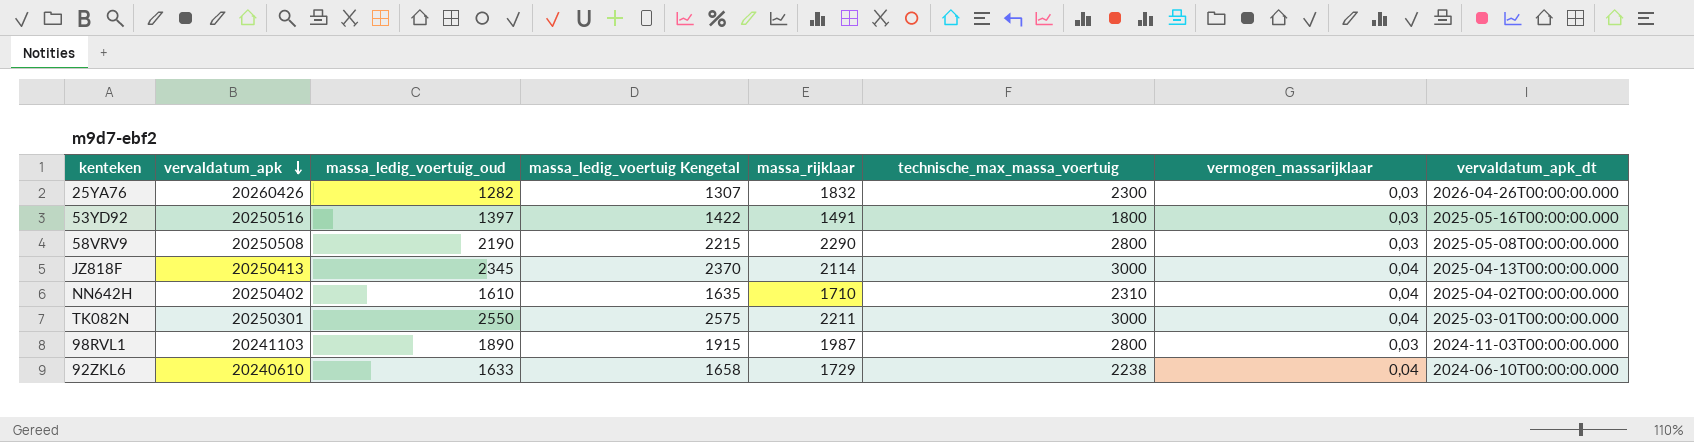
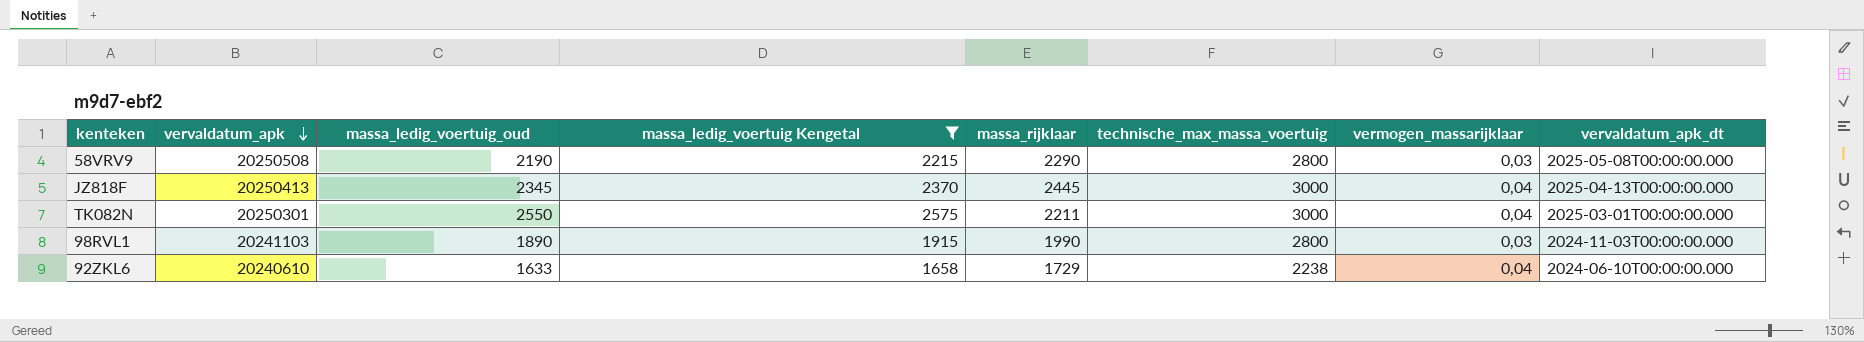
filter: none -> massa_ledig_voertuig Kengetal >= 1658
JZ818F | massa_rijklaar: 2114 -> 2445
98RVL1 | massa_rijklaar: 1987 -> 1990

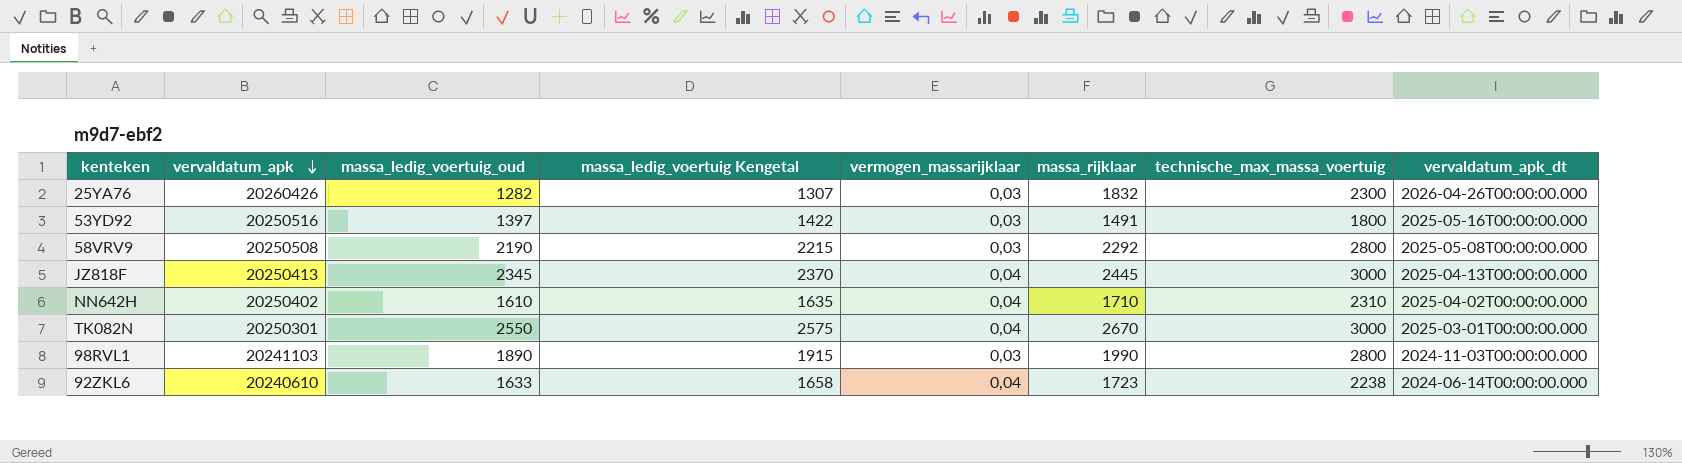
filter: massa_ledig_voertuig Kengetal >= 1658 -> none
column vermogen_massarijklaar | position: 7 -> 5
58VRV9 | massa_rijklaar: 2290 -> 2292
TK082N | massa_rijklaar: 2211 -> 2670
92ZKL6 | massa_rijklaar: 1729 -> 1723
92ZKL6 | vervaldatum_apk_dt: 2024-06-10T00:00:00.000 -> 2024-06-14T00:00:00.000

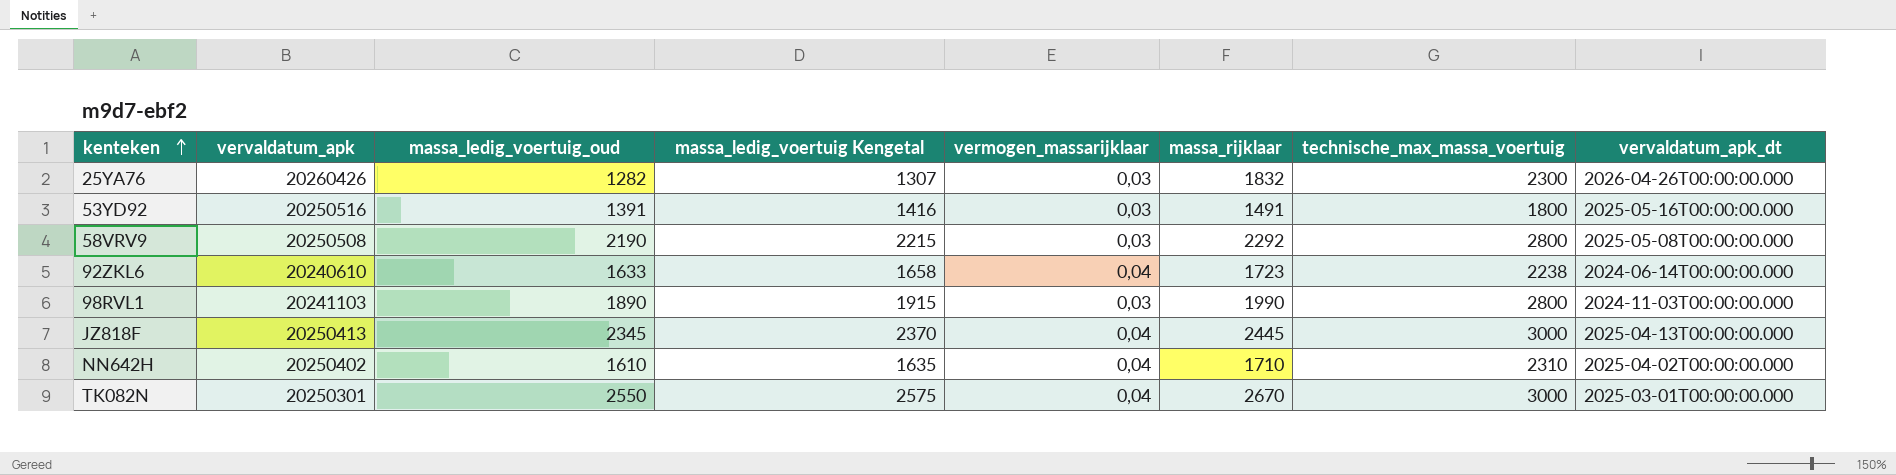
row order: vervaldatum_apk descending -> kenteken ascending
53YD92 | massa_ledig_voertuig_oud: 1397 -> 1391
53YD92 | massa_ledig_voertuig Kengetal: 1422 -> 1416

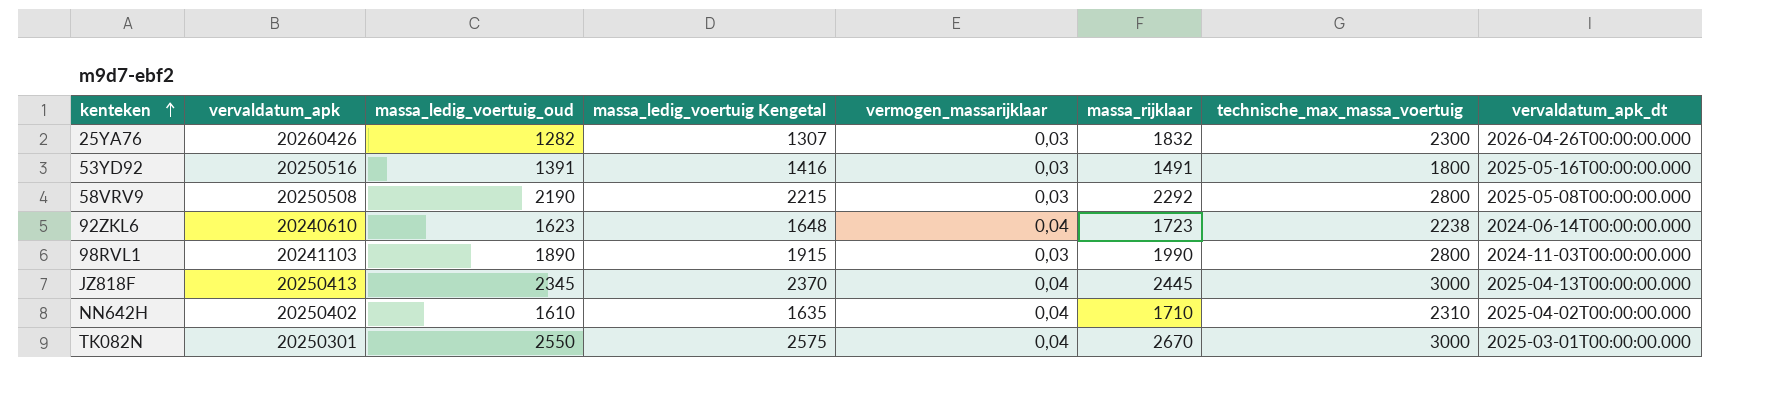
92ZKL6 | massa_ledig_voertuig_oud: 1633 -> 1623
92ZKL6 | massa_ledig_voertuig Kengetal: 1658 -> 1648

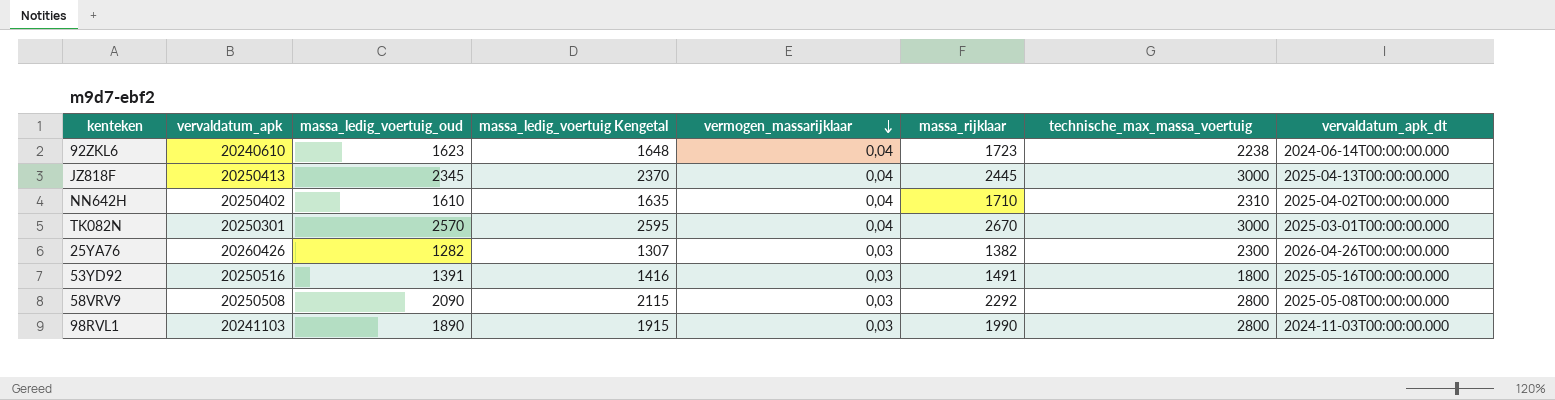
row order: kenteken ascending -> vermogen_massarijklaar descending
TK082N | massa_ledig_voertuig_oud: 2550 -> 2570
TK082N | massa_ledig_voertuig Kengetal: 2575 -> 2595
25YA76 | massa_rijklaar: 1832 -> 1382
58VRV9 | massa_ledig_voertuig_oud: 2190 -> 2090
58VRV9 | massa_ledig_voertuig Kengetal: 2215 -> 2115

